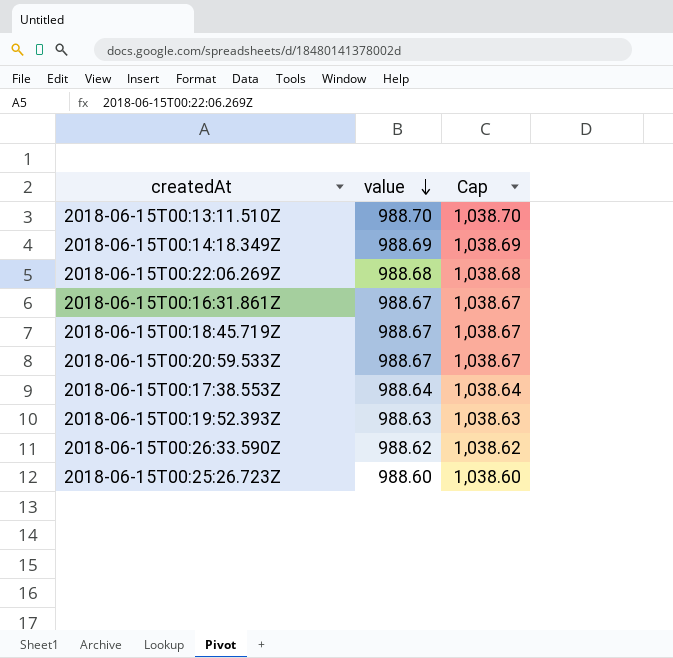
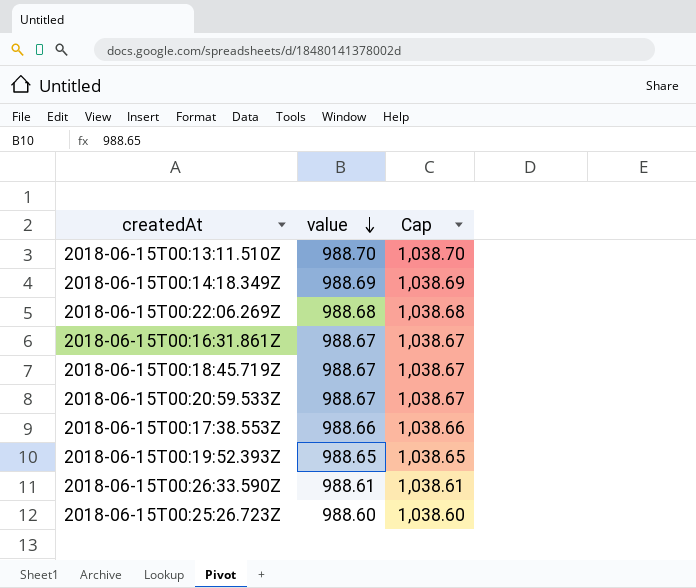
2018-06-15T00:17:38.553Z | value: 988.64 -> 988.66
2018-06-15T00:17:38.553Z | Cap: 1,038.64 -> 1,038.66
2018-06-15T00:19:52.393Z | value: 988.63 -> 988.65
2018-06-15T00:19:52.393Z | Cap: 1,038.63 -> 1,038.65
2018-06-15T00:26:33.590Z | value: 988.62 -> 988.61
2018-06-15T00:26:33.590Z | Cap: 1,038.62 -> 1,038.61

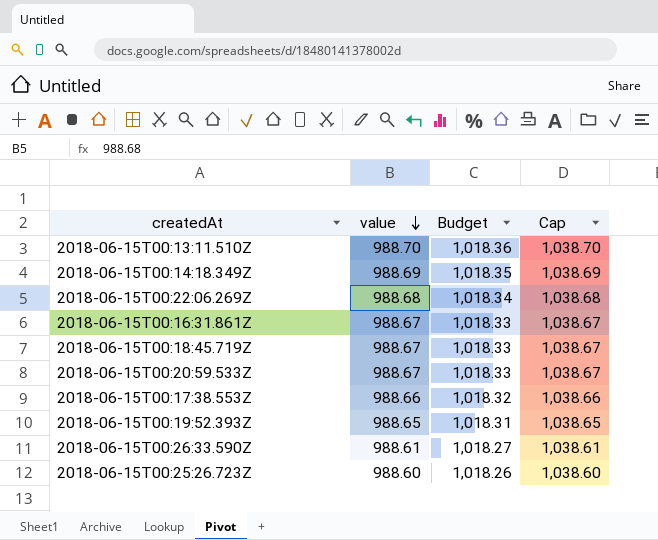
column Budget | formula: none -> [value] * 1.03

